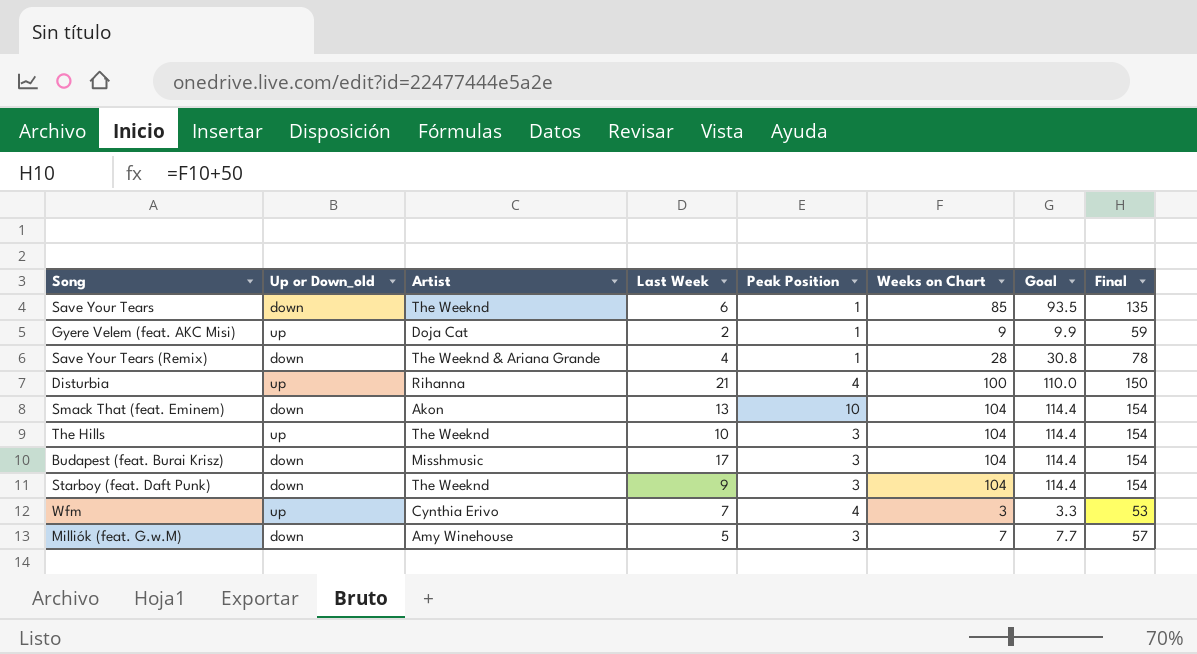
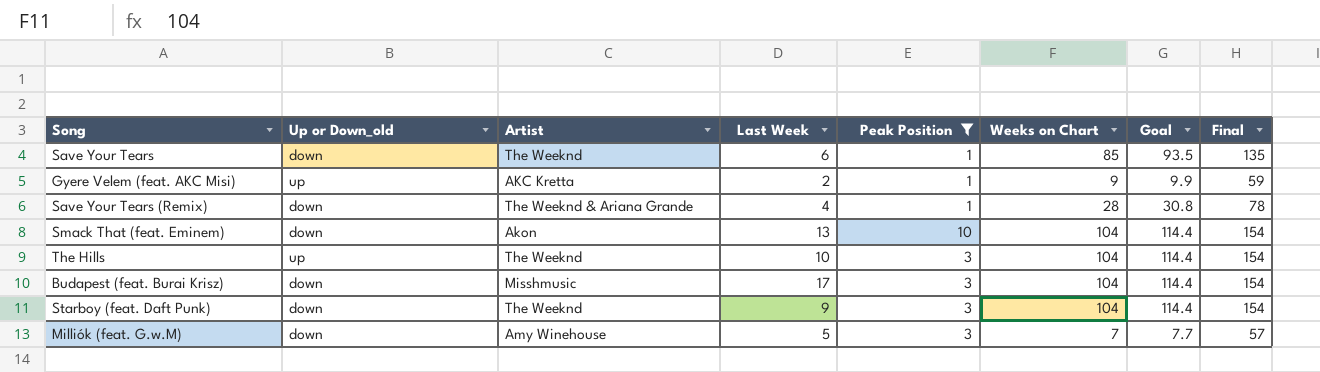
filter: none -> Peak Position != 4
Gyere Velem (feat. AKC Misi) | Artist: Doja Cat -> AKC Kretta

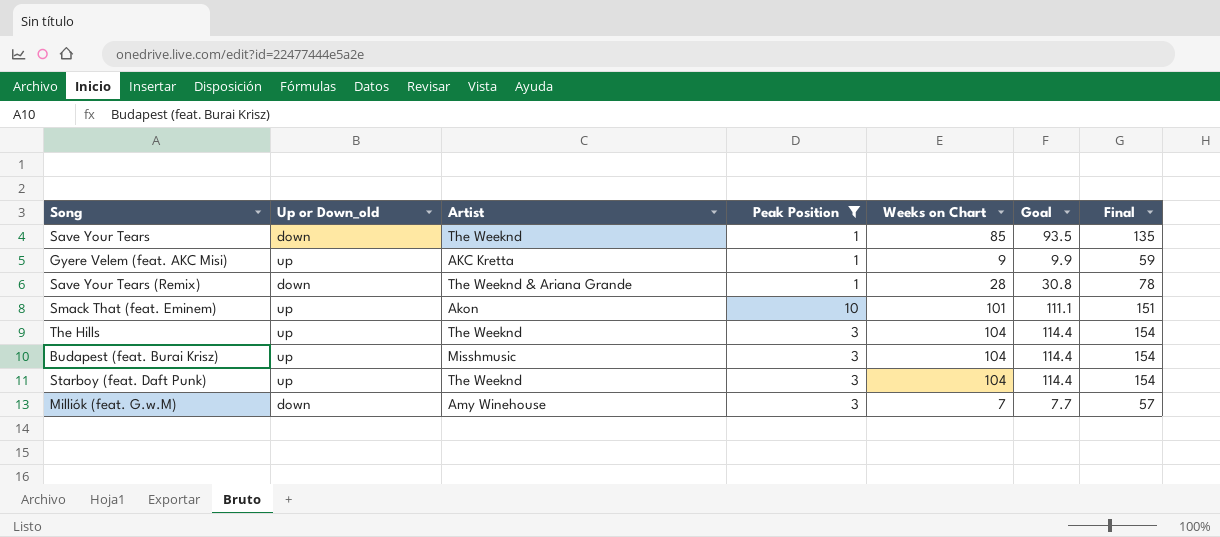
column Last Week | position: 4 -> none
Smack That (feat. Eminem) | Up or Down_old: down -> up
Smack That (feat. Eminem) | Weeks on Chart: 104 -> 101
Smack That (feat. Eminem) | Goal: 114.4 -> 111.1
Smack That (feat. Eminem) | Final: 154 -> 151
Budapest (feat. Burai Krisz) | Up or Down_old: down -> up
Starboy (feat. Daft Punk) | Up or Down_old: down -> up

